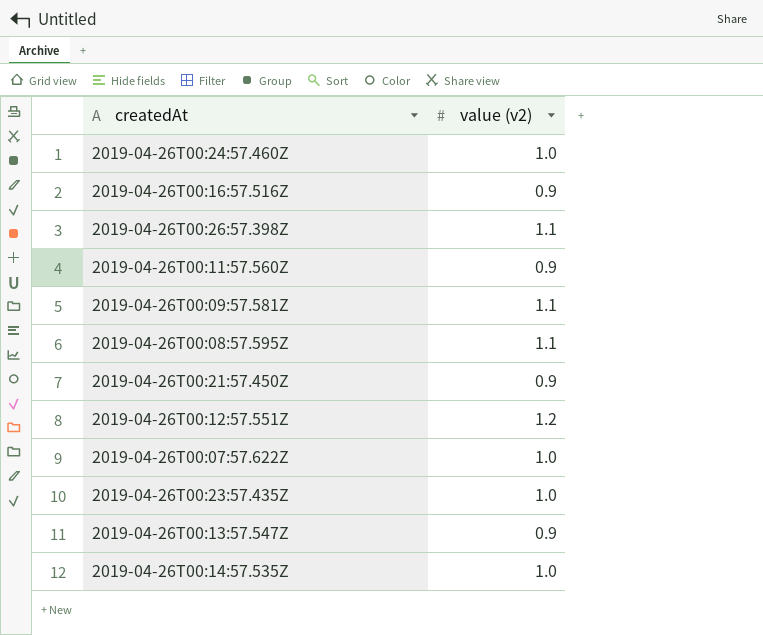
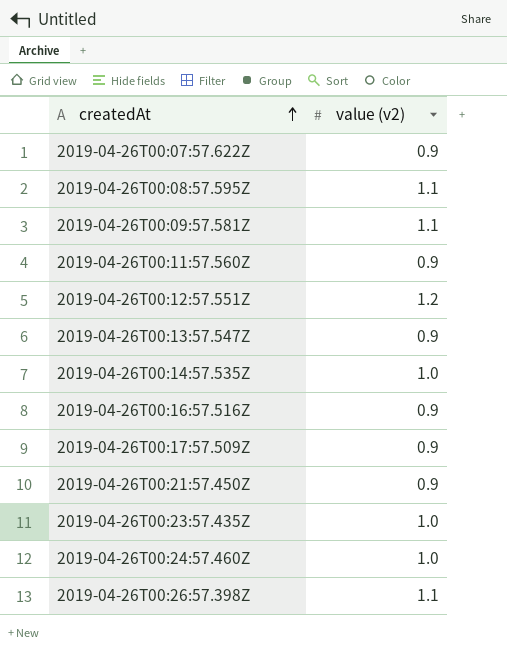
row order: none -> createdAt ascending
2019-04-26T00:07:57.622Z | value (v2): 1.0 -> 0.9
row 2019-04-26T00:17:57.509Z: none -> 0.9

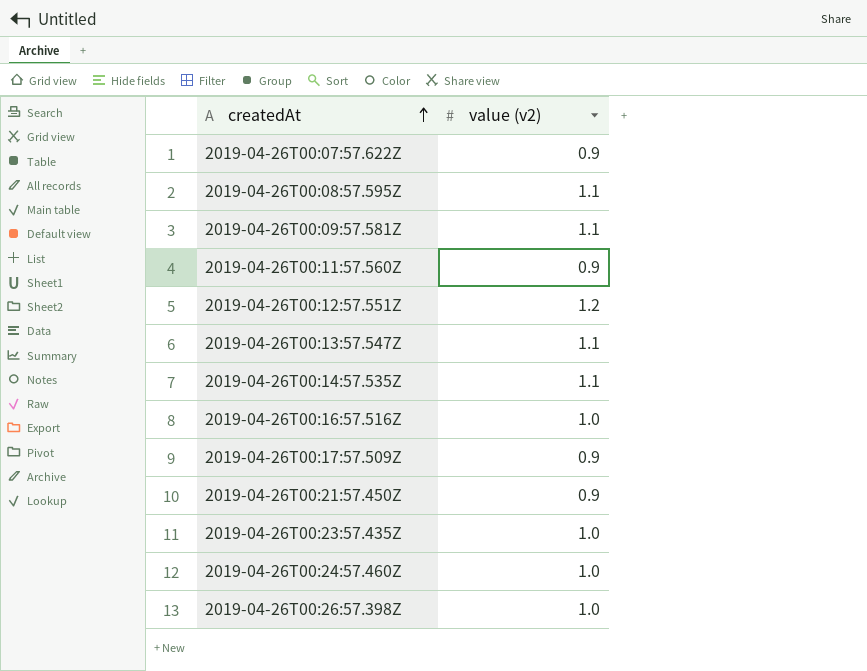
2019-04-26T00:13:57.547Z | value (v2): 0.9 -> 1.1
2019-04-26T00:14:57.535Z | value (v2): 1.0 -> 1.1
2019-04-26T00:16:57.516Z | value (v2): 0.9 -> 1.0
2019-04-26T00:26:57.398Z | value (v2): 1.1 -> 1.0

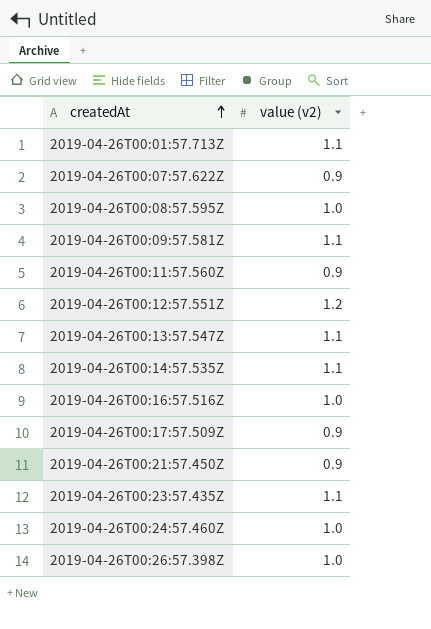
row 2019-04-26T00:01:57.713Z: none -> 1.1
2019-04-26T00:08:57.595Z | value (v2): 1.1 -> 1.0
2019-04-26T00:23:57.435Z | value (v2): 1.0 -> 1.1

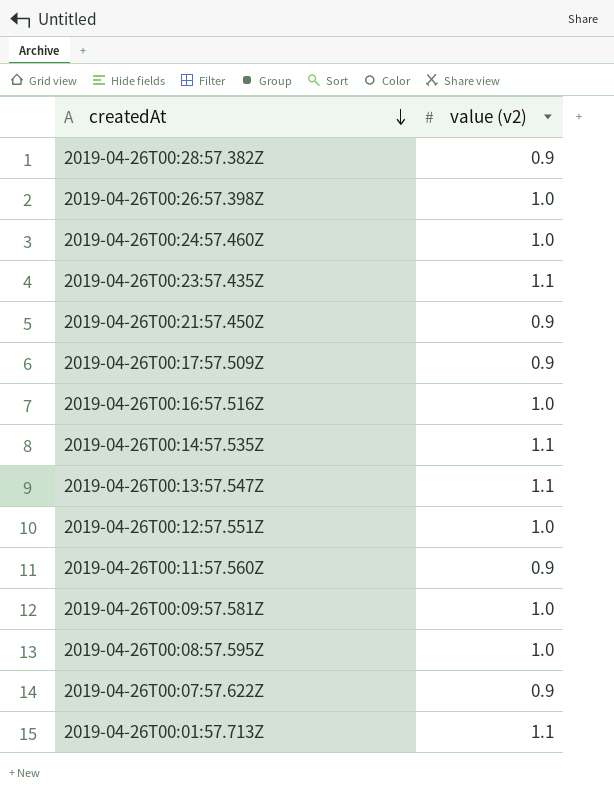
row order: createdAt ascending -> createdAt descending
row 2019-04-26T00:28:57.382Z: none -> 0.9
2019-04-26T00:12:57.551Z | value (v2): 1.2 -> 1.0
2019-04-26T00:09:57.581Z | value (v2): 1.1 -> 1.0

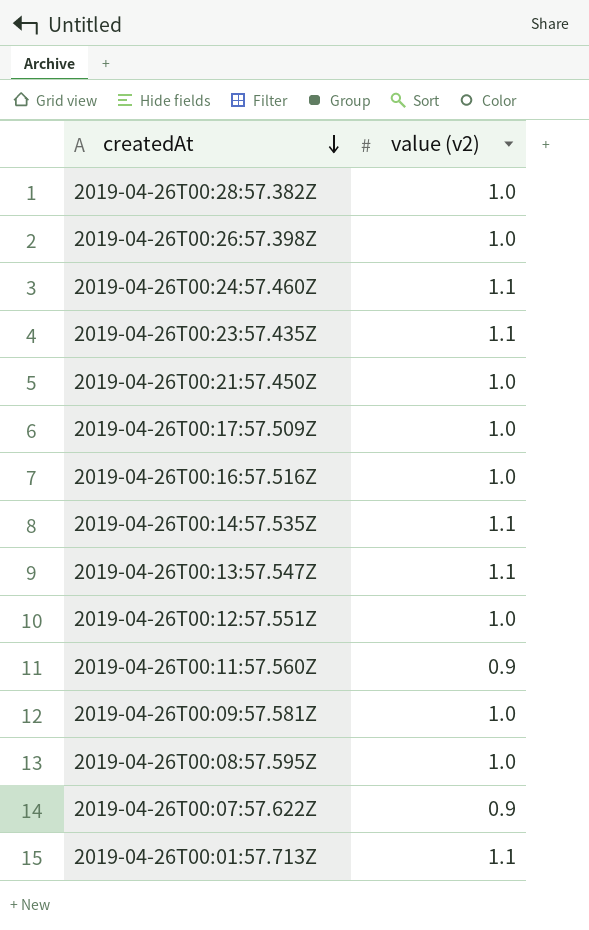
2019-04-26T00:28:57.382Z | value (v2): 0.9 -> 1.0
2019-04-26T00:24:57.460Z | value (v2): 1.0 -> 1.1
2019-04-26T00:21:57.450Z | value (v2): 0.9 -> 1.0
2019-04-26T00:17:57.509Z | value (v2): 0.9 -> 1.0

